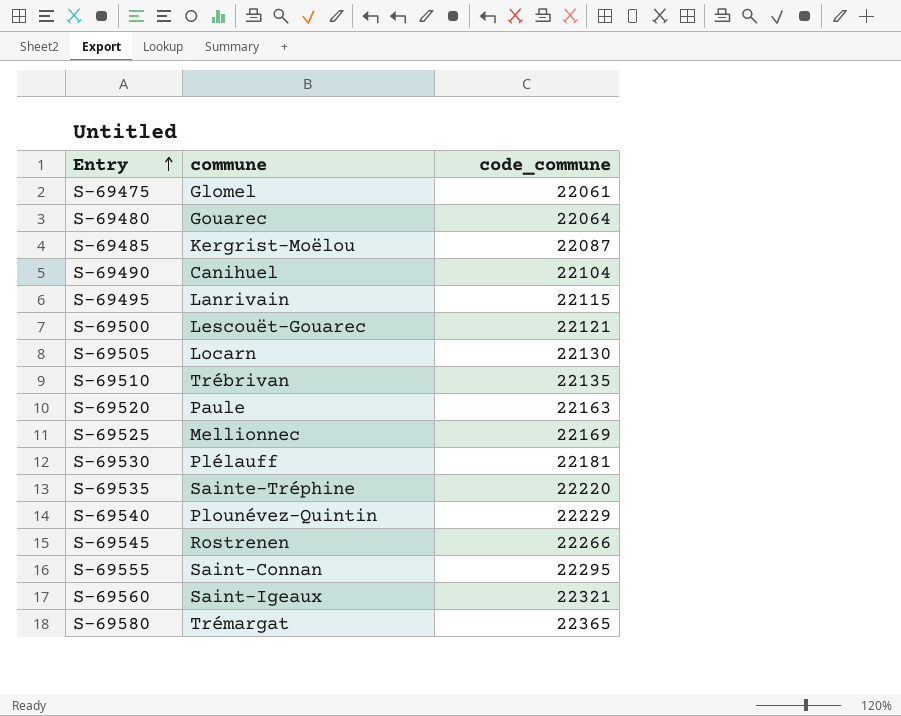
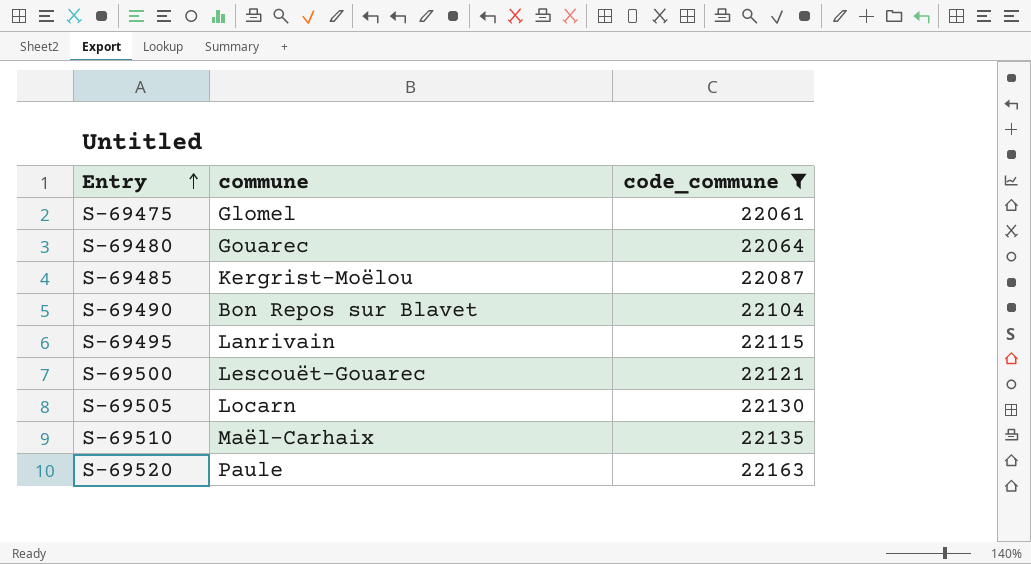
filter: none -> code_commune <= 22163
S-69490 | commune: Canihuel -> Bon Repos sur Blavet
S-69510 | commune: Trébrivan -> Maël-Carhaix

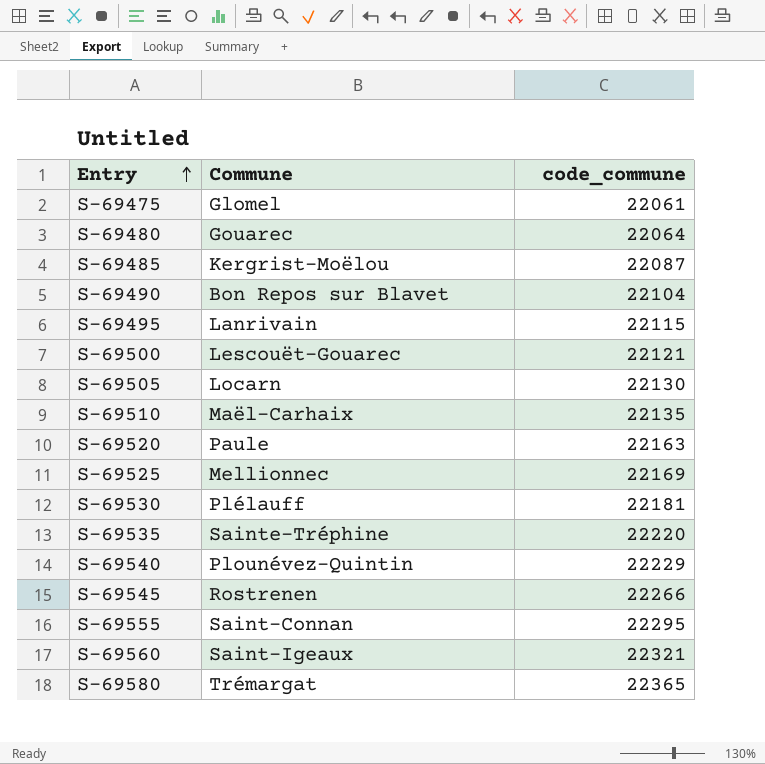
filter: code_commune <= 22163 -> none
column name: commune -> Commune

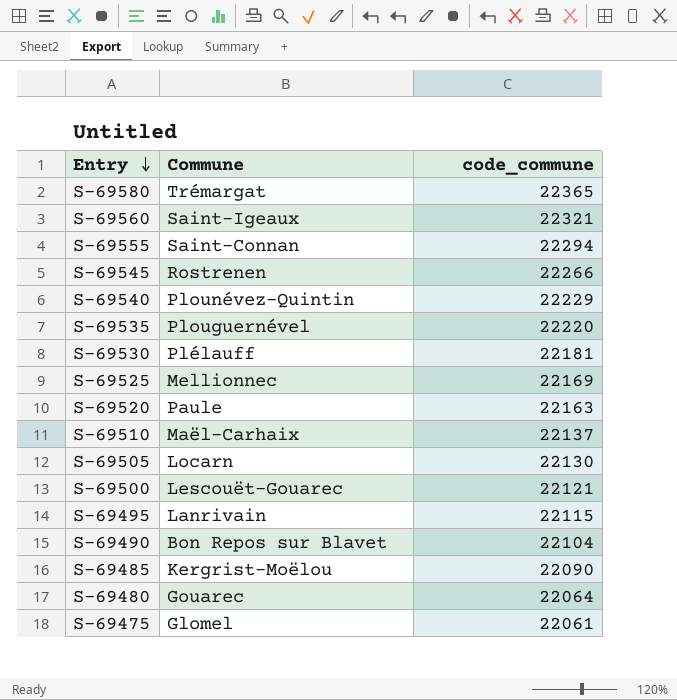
row order: Entry ascending -> Entry descending
S-69555 | code_commune: 22295 -> 22294
S-69535 | Commune: Sainte-Tréphine -> Plouguernével
S-69510 | code_commune: 22135 -> 22137
S-69485 | code_commune: 22087 -> 22090

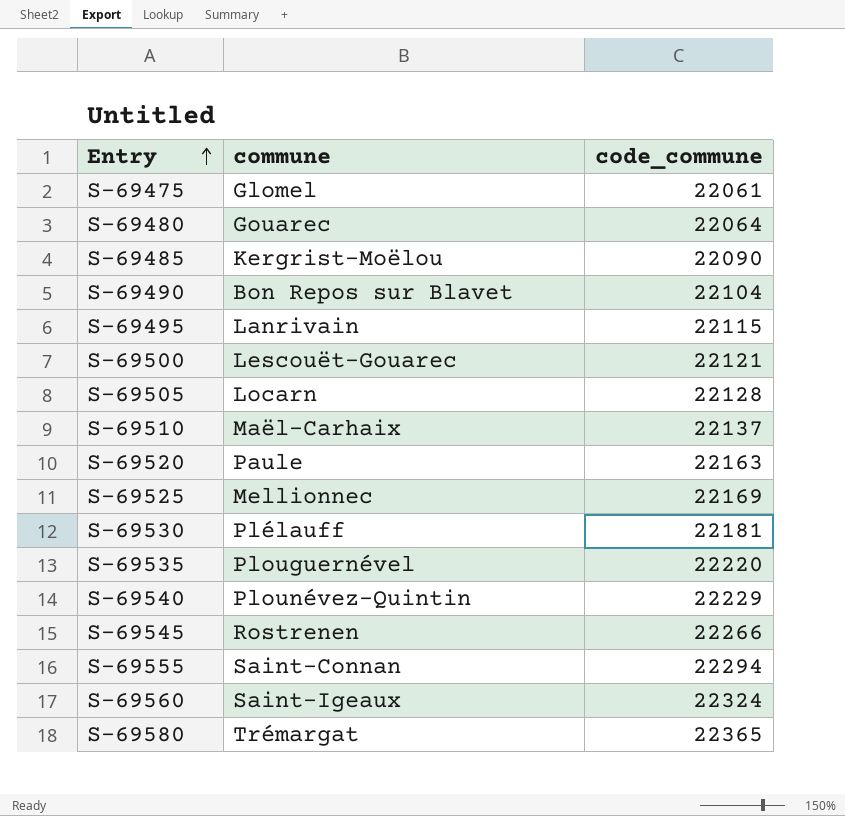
row order: Entry descending -> Entry ascending
column name: Commune -> commune
S-69505 | code_commune: 22130 -> 22128
S-69560 | code_commune: 22321 -> 22324

